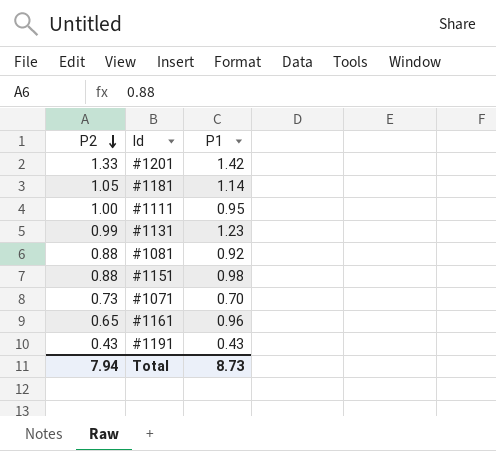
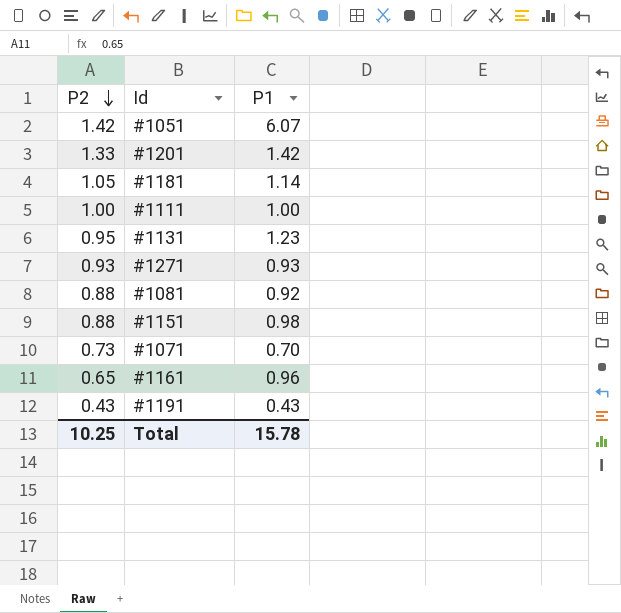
row #1051: none -> 1.42 | 6.07
#1111 | P1: 0.95 -> 1.00
#1131 | P2: 0.99 -> 0.95
row #1271: none -> 0.93 | 0.93
Total | P2: 7.94 -> 10.25
Total | P1: 8.73 -> 15.78

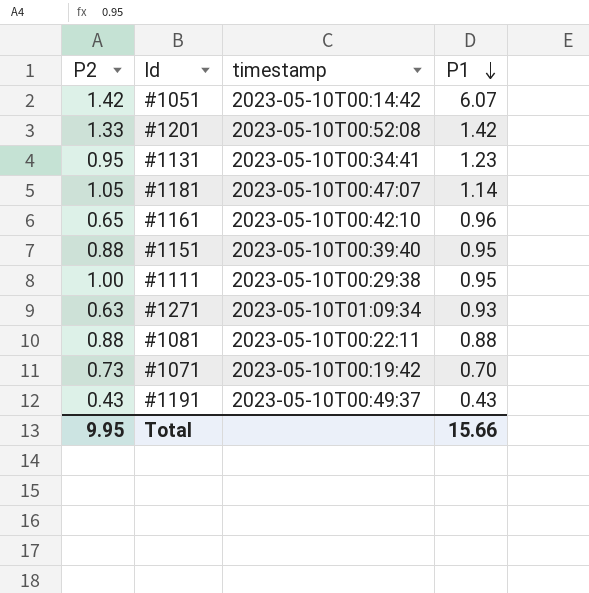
row order: P2 descending -> P1 descending
column timestamp | position: none -> 3
#1151 | P1: 0.98 -> 0.95
#1111 | P1: 1.00 -> 0.95
#1271 | P2: 0.93 -> 0.63
#1081 | P1: 0.92 -> 0.88
Total | P2: 10.25 -> 9.95
Total | P1: 15.78 -> 15.66

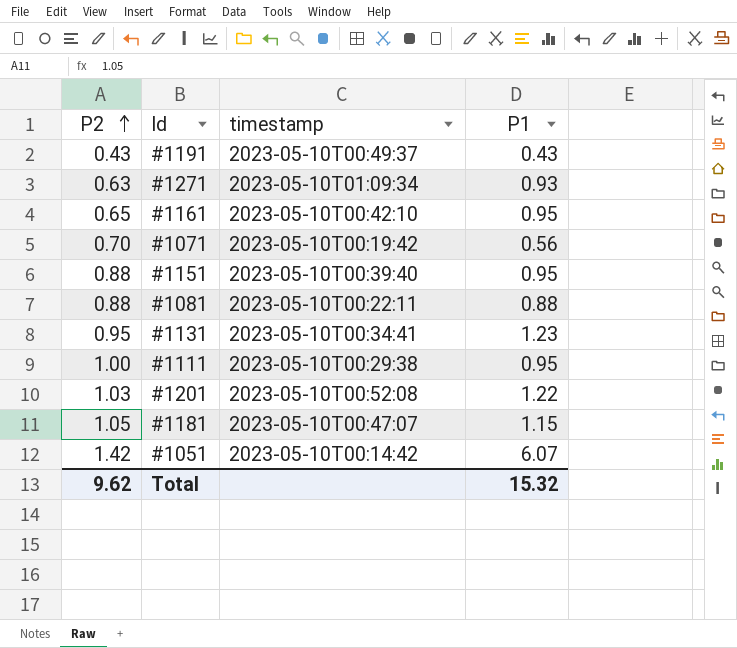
row order: P1 descending -> P2 ascending
#1161 | P1: 0.96 -> 0.95
#1071 | P2: 0.73 -> 0.70
#1071 | P1: 0.70 -> 0.56
#1201 | P2: 1.33 -> 1.03
#1201 | P1: 1.42 -> 1.22
#1181 | P1: 1.14 -> 1.15
Total | P2: 9.95 -> 9.62
Total | P1: 15.66 -> 15.32

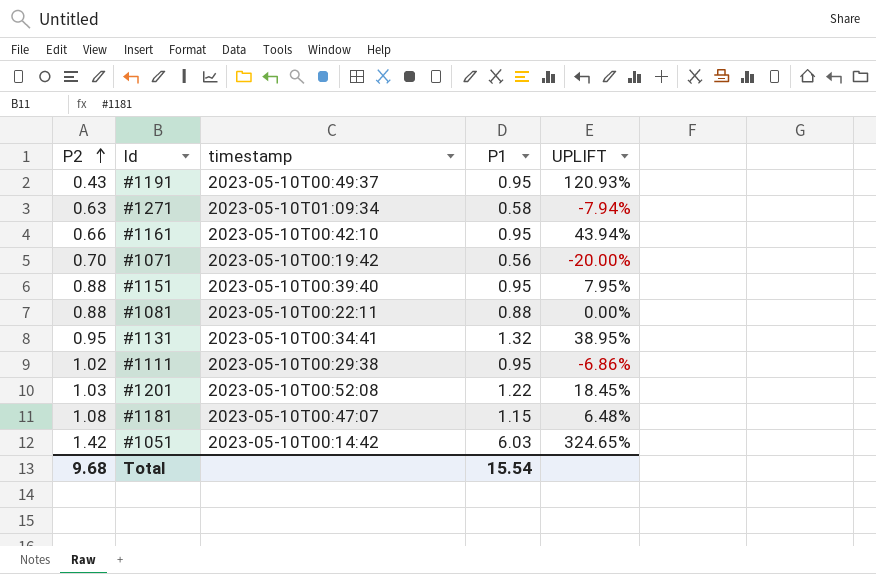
column UPLIFT | formula: none -> ([P1] - [P2]) / [P2]
#1191 | P1: 0.43 -> 0.95
#1271 | P1: 0.93 -> 0.58
#1161 | P2: 0.65 -> 0.66
#1131 | P1: 1.23 -> 1.32
#1111 | P2: 1.00 -> 1.02
#1181 | P2: 1.05 -> 1.08
#1051 | P1: 6.07 -> 6.03
Total | P2: 9.62 -> 9.68
Total | P1: 15.32 -> 15.54

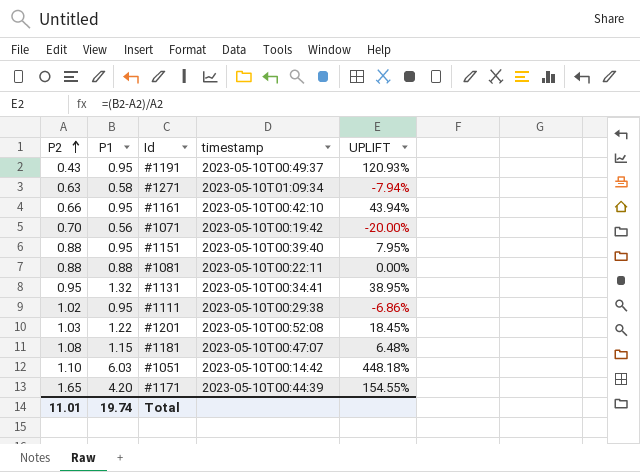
column P1 | position: 4 -> 2
#1051 | P2: 1.42 -> 1.10
#1051 | UPLIFT: 324.65% -> 448.18%
row #1171: none -> 1.65 | 4.20 | 2023-05-10T00:44:39 | 154.55%
Total | P2: 9.68 -> 11.01
Total | P1: 15.54 -> 19.74

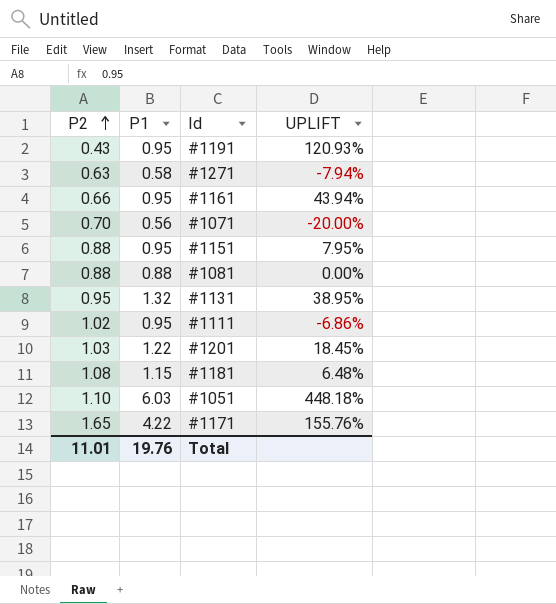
column timestamp | position: 4 -> none
#1171 | P1: 4.20 -> 4.22
#1171 | UPLIFT: 154.55% -> 155.76%
Total | P1: 19.74 -> 19.76

